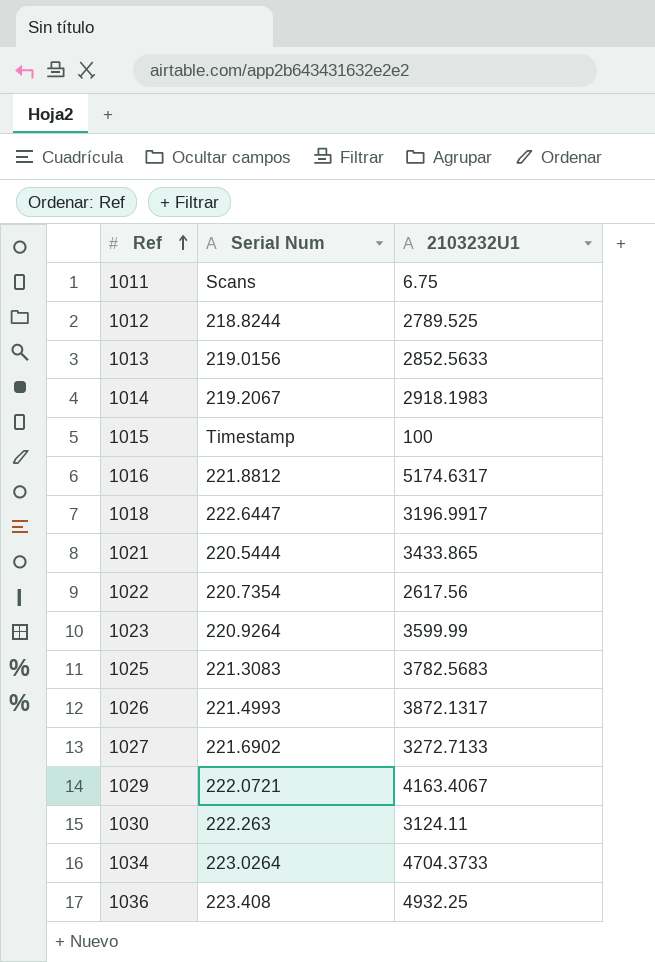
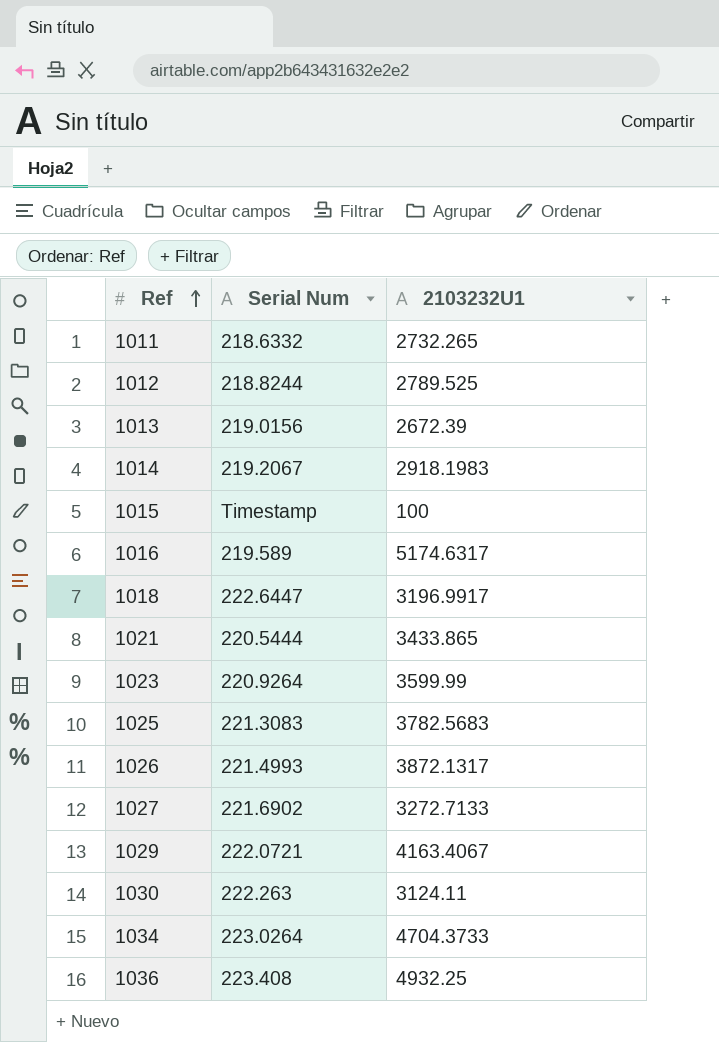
row 1022: 220.7354 | 2617.56 -> none
1011 | Serial Num: Scans -> 218.6332
1011 | 2103232U1: 6.75 -> 2732.265
1013 | 2103232U1: 2852.5633 -> 2672.39
1016 | Serial Num: 221.8812 -> 219.589

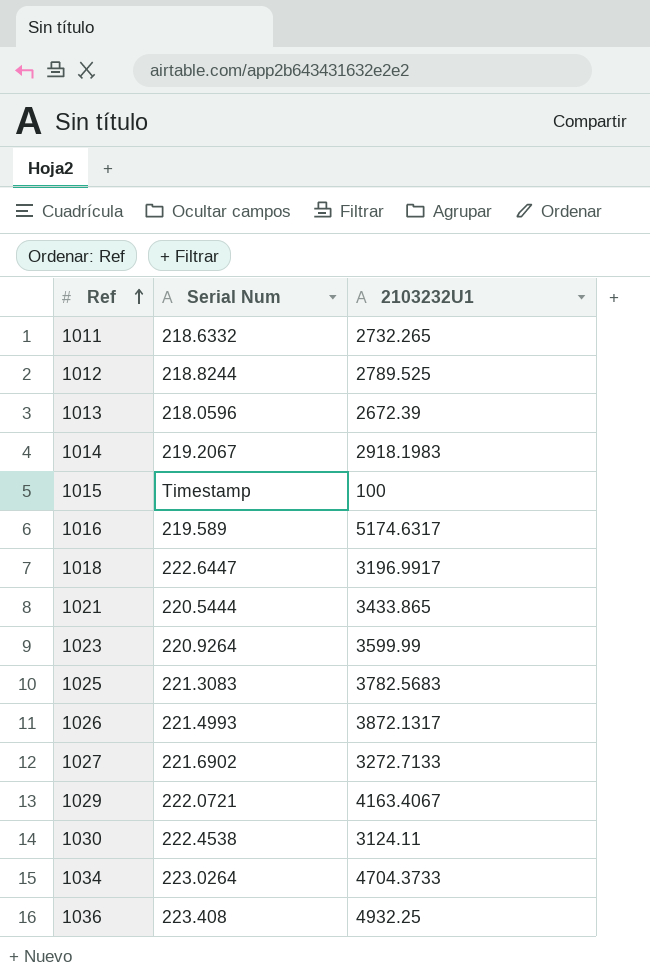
1013 | Serial Num: 219.0156 -> 218.0596
1030 | Serial Num: 222.263 -> 222.4538

